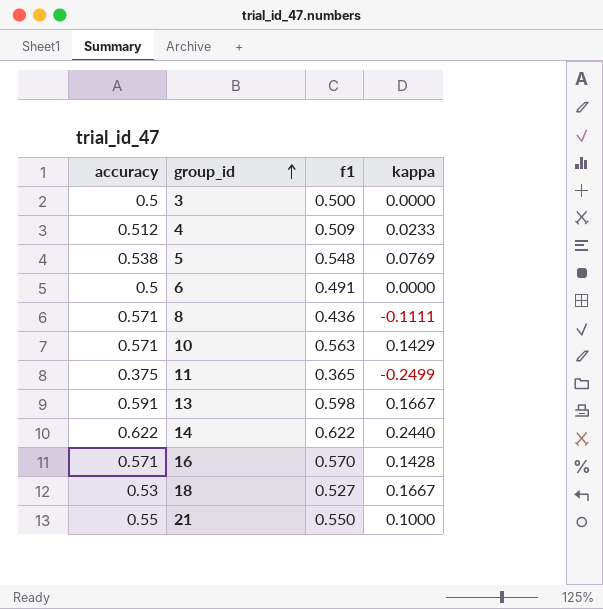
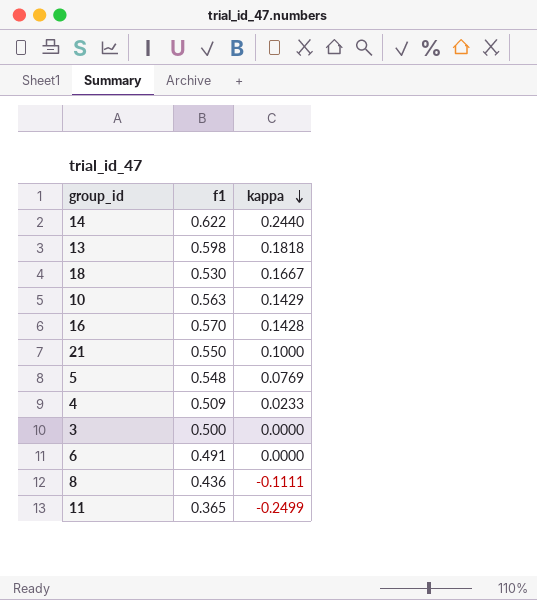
row order: group_id ascending -> kappa descending
column accuracy | position: 1 -> none
13 | kappa: 0.1667 -> 0.1818
18 | f1: 0.527 -> 0.530

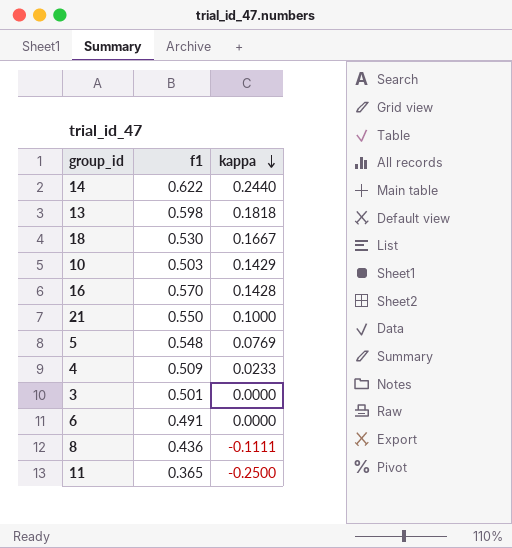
10 | f1: 0.563 -> 0.503
3 | f1: 0.500 -> 0.501
11 | kappa: -0.2499 -> -0.2500

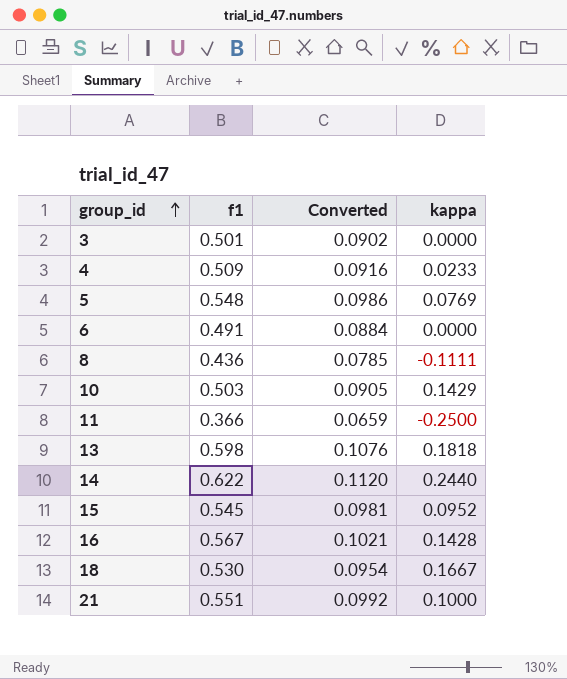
row order: kappa descending -> group_id ascending
column Converted | formula: none -> [f1] * 0.18
11 | f1: 0.365 -> 0.366
row 15: none -> 0.545 | 0.0981 | 0.0952
16 | f1: 0.570 -> 0.567
21 | f1: 0.550 -> 0.551

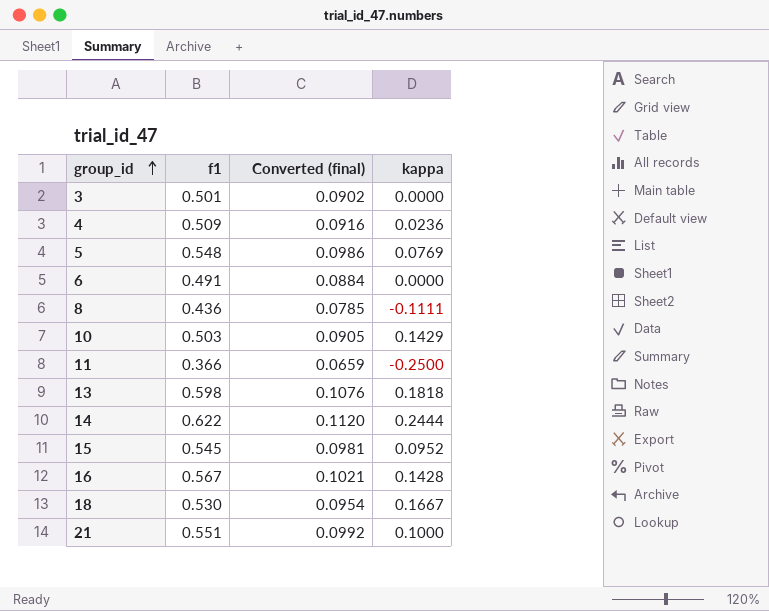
column name: Converted -> Converted (final)
4 | kappa: 0.0233 -> 0.0236
14 | kappa: 0.2440 -> 0.2444

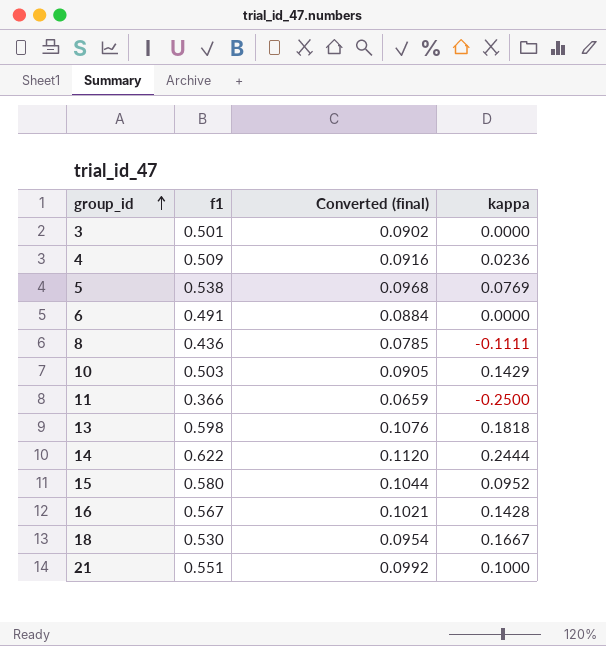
5 | f1: 0.548 -> 0.538
5 | Converted (final): 0.0986 -> 0.0968
15 | f1: 0.545 -> 0.580
15 | Converted (final): 0.0981 -> 0.1044

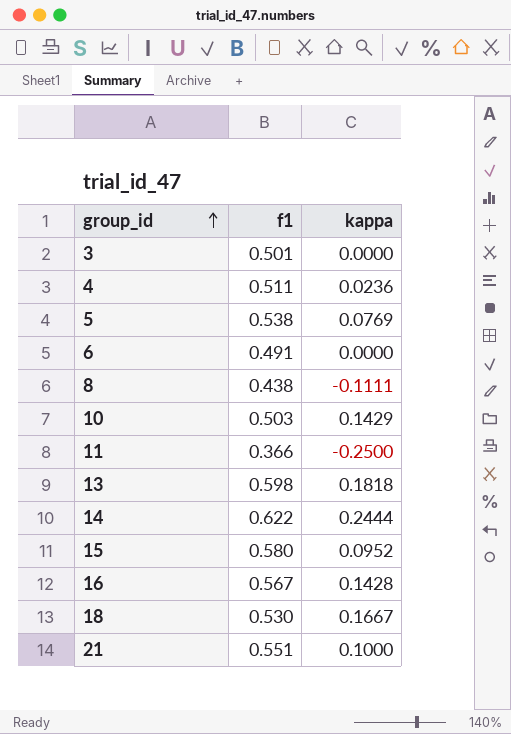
column Converted (final) | formula: [f1] * 0.18 -> none
4 | f1: 0.509 -> 0.511
8 | f1: 0.436 -> 0.438

